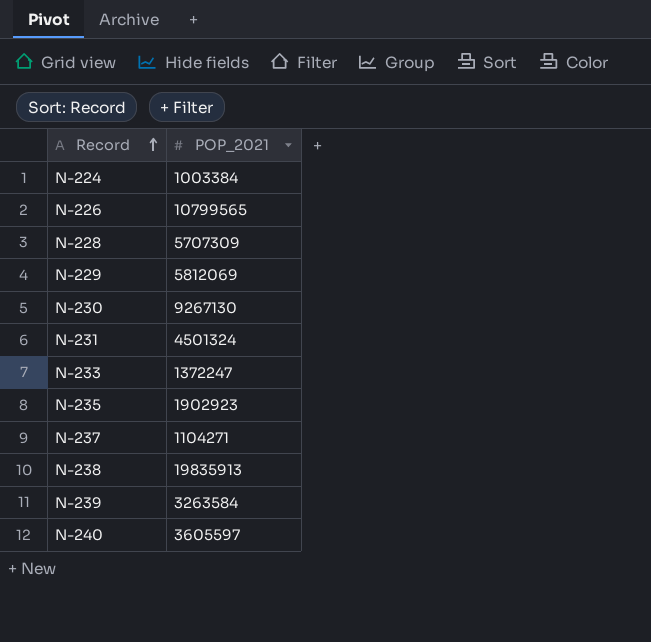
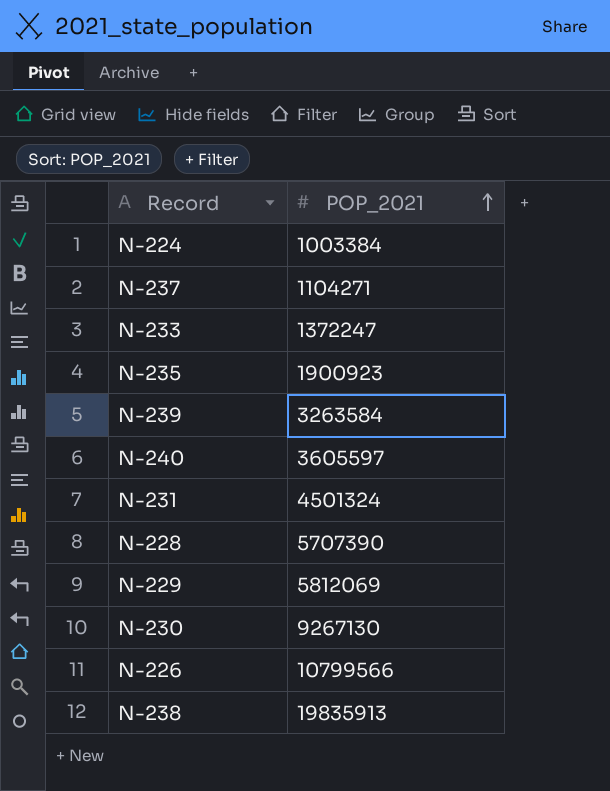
row order: Record ascending -> POP_2021 ascending
N-235 | POP_2021: 1902923 -> 1900923
N-228 | POP_2021: 5707309 -> 5707390
N-226 | POP_2021: 10799565 -> 10799566

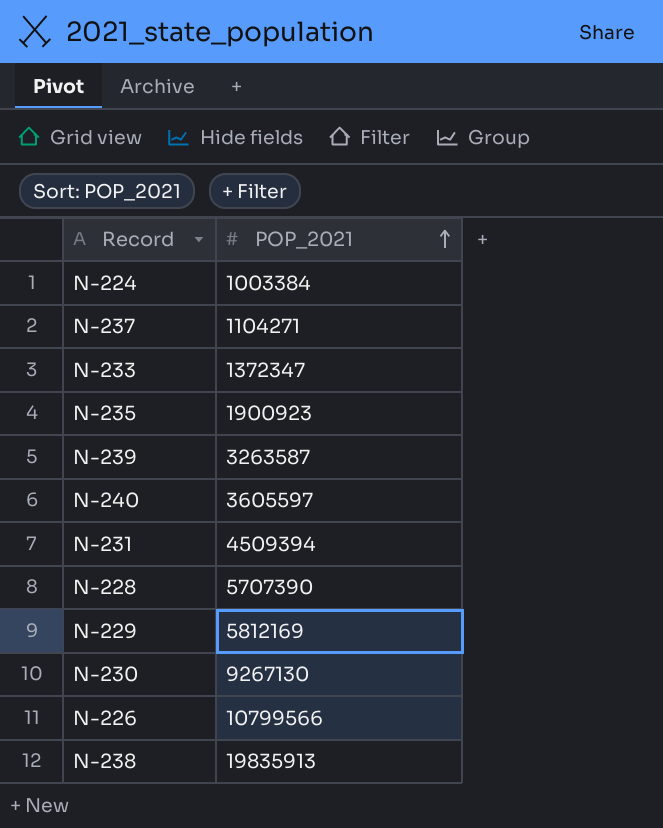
N-233 | POP_2021: 1372247 -> 1372347
N-239 | POP_2021: 3263584 -> 3263587
N-231 | POP_2021: 4501324 -> 4509394
N-229 | POP_2021: 5812069 -> 5812169

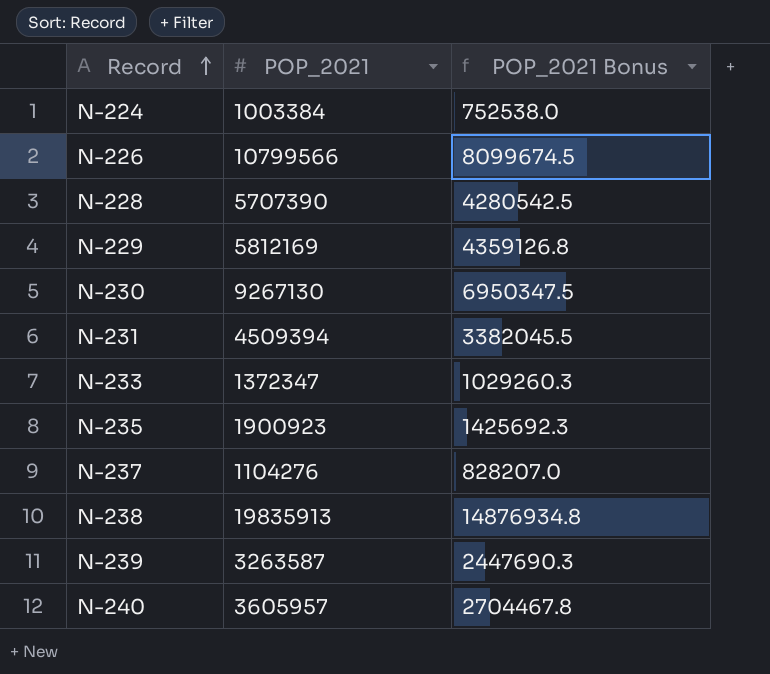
row order: POP_2021 ascending -> Record ascending
column POP_2021 Bonus | formula: none -> [POP_2021] * 0.75
N-237 | POP_2021: 1104271 -> 1104276
N-240 | POP_2021: 3605597 -> 3605957

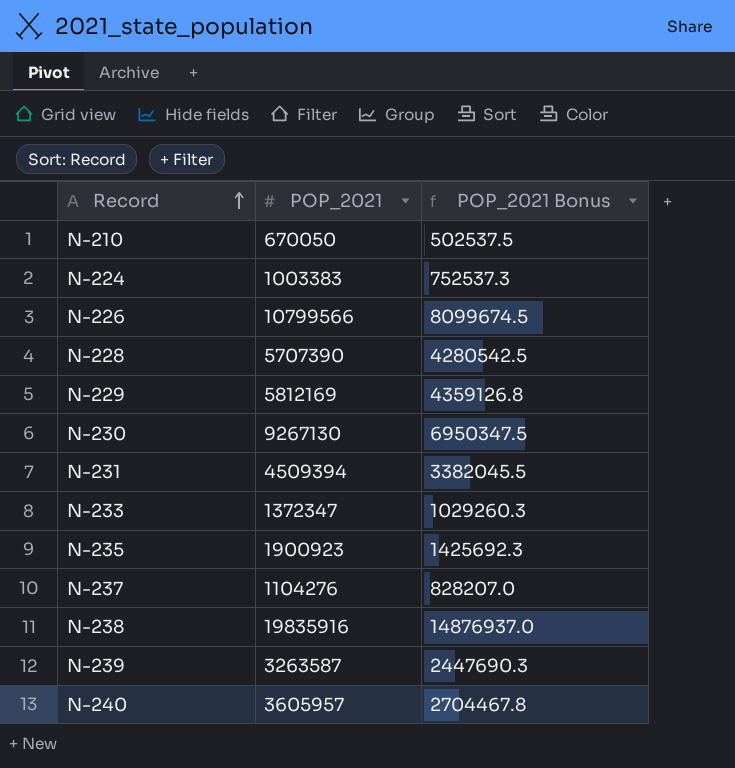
row N-210: none -> 670050 | 502537.5
N-224 | POP_2021: 1003384 -> 1003383
N-224 | POP_2021 Bonus: 752538.0 -> 752537.3
N-238 | POP_2021: 19835913 -> 19835916
N-238 | POP_2021 Bonus: 14876934.8 -> 14876937.0

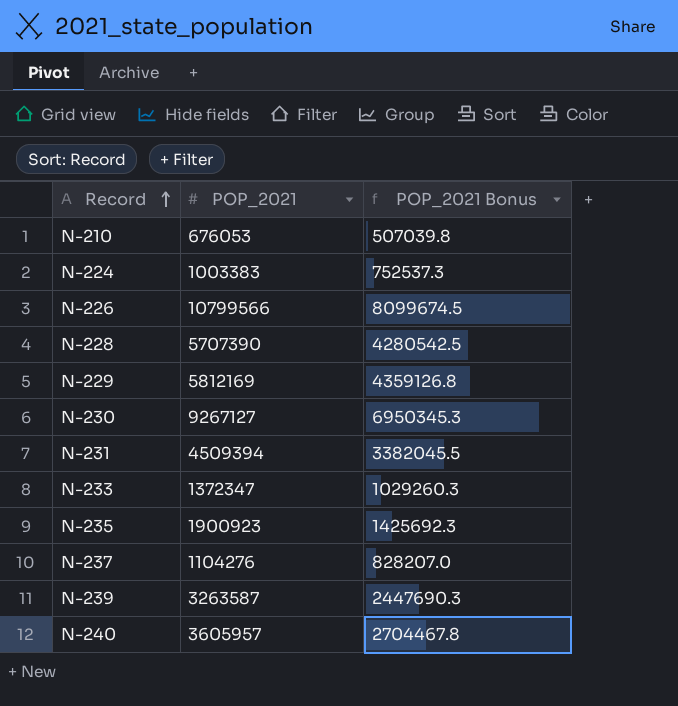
row N-238: 19835916 | 14876937.0 -> none
N-210 | POP_2021: 670050 -> 676053
N-210 | POP_2021 Bonus: 502537.5 -> 507039.8
N-230 | POP_2021: 9267130 -> 9267127
N-230 | POP_2021 Bonus: 6950347.5 -> 6950345.3

